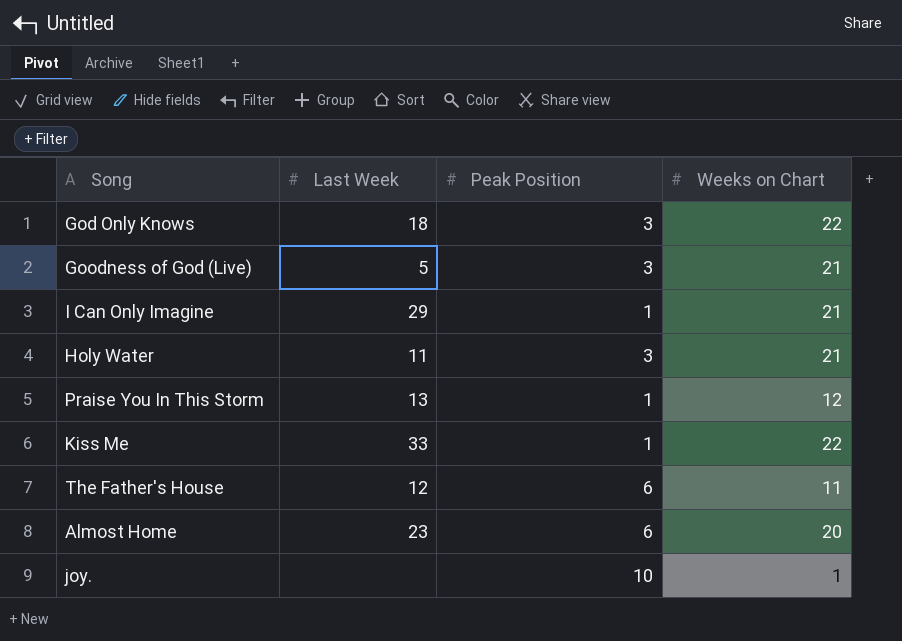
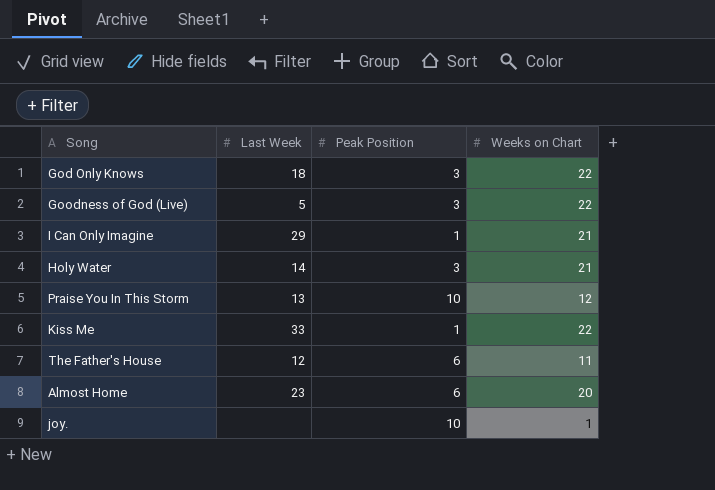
Goodness of God (Live) | Weeks on Chart: 21 -> 22
Holy Water | Last Week: 11 -> 14
Praise You In This Storm | Peak Position: 1 -> 10

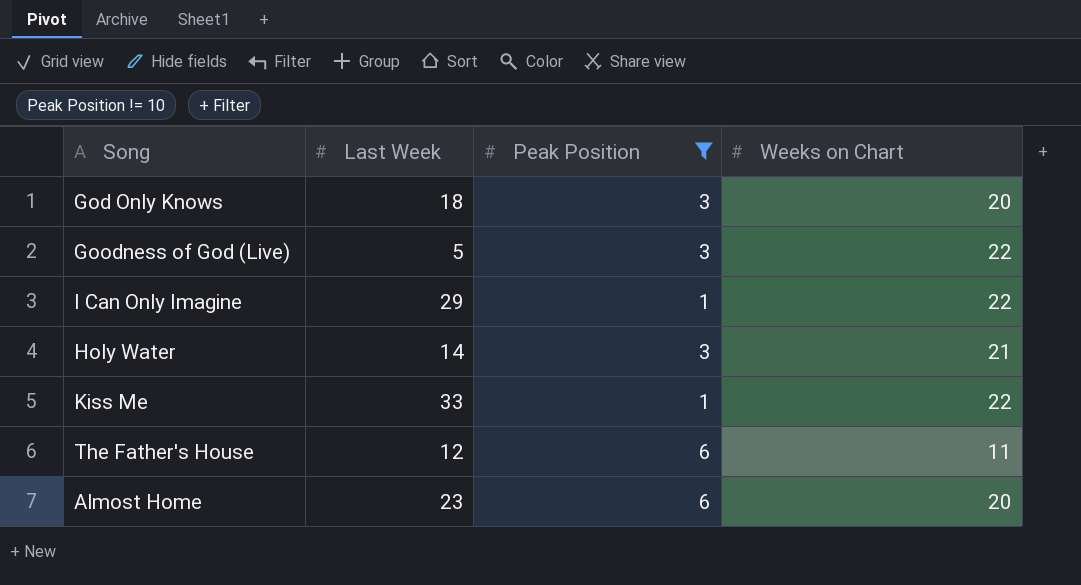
filter: none -> Peak Position != 10
God Only Knows | Weeks on Chart: 22 -> 20
I Can Only Imagine | Weeks on Chart: 21 -> 22

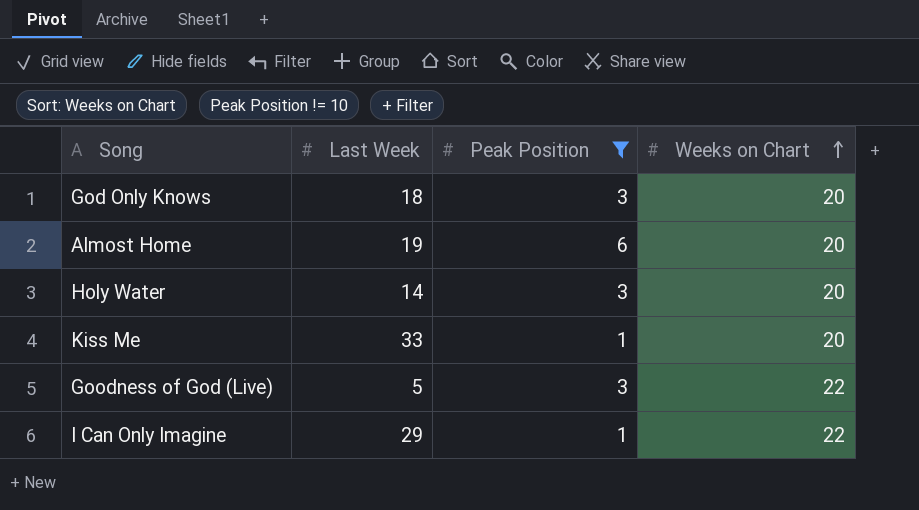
row order: none -> Weeks on Chart ascending
row The Father's House: 12 | 6 | 11 -> none
Almost Home | Last Week: 23 -> 19
Holy Water | Weeks on Chart: 21 -> 20
Kiss Me | Weeks on Chart: 22 -> 20

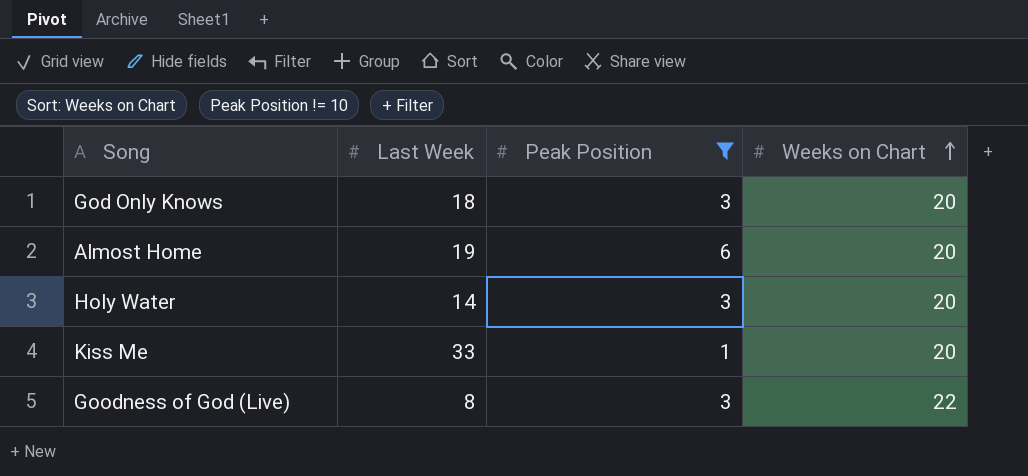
row I Can Only Imagine: 29 | 1 | 22 -> none
Goodness of God (Live) | Last Week: 5 -> 8

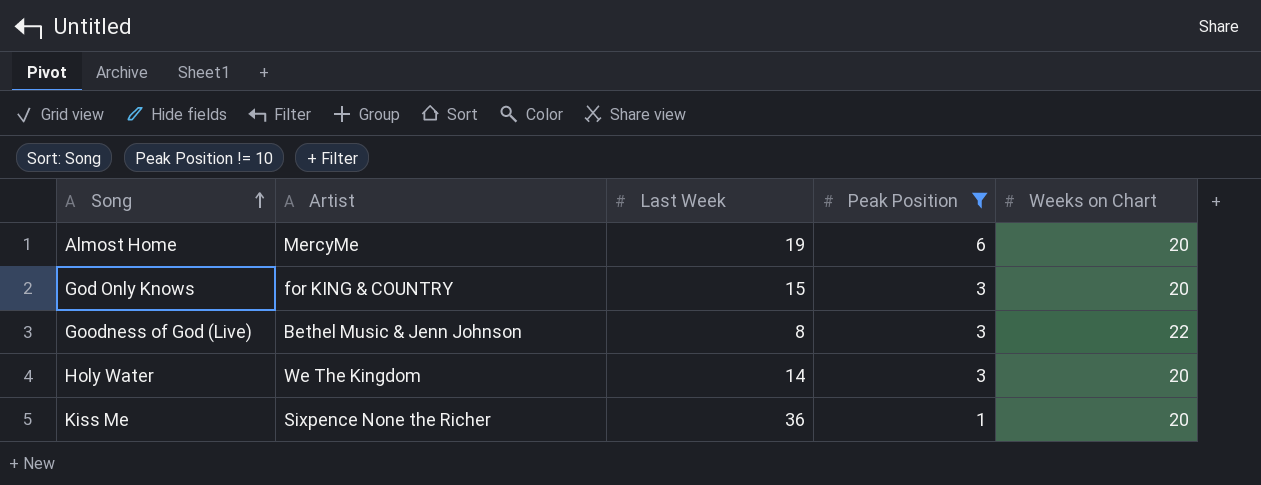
row order: Weeks on Chart ascending -> Song ascending
column Artist | position: none -> 2
God Only Knows | Last Week: 18 -> 15
Kiss Me | Last Week: 33 -> 36

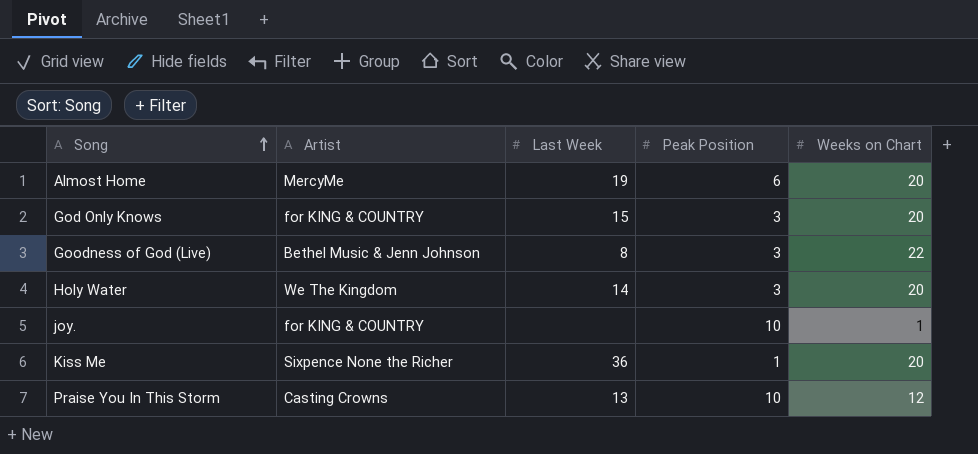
filter: Peak Position != 10 -> none

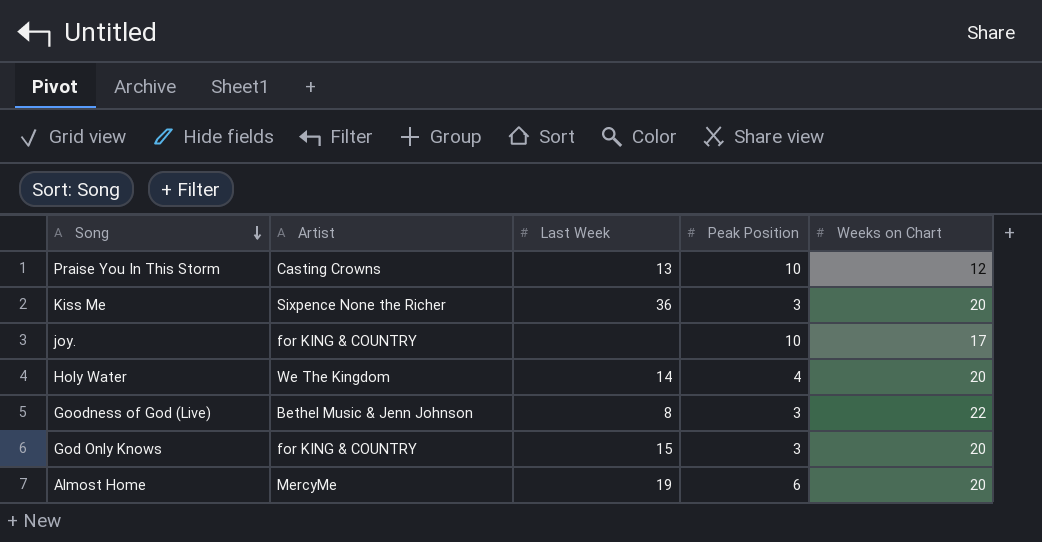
row order: Song ascending -> Song descending
Kiss Me | Peak Position: 1 -> 3
joy. | Weeks on Chart: 1 -> 17
Holy Water | Peak Position: 3 -> 4

